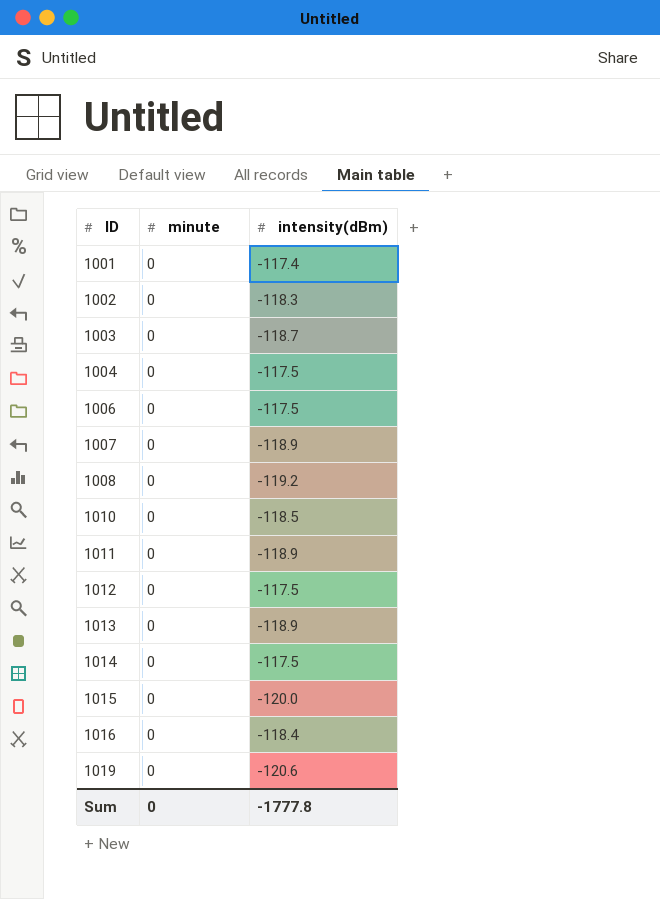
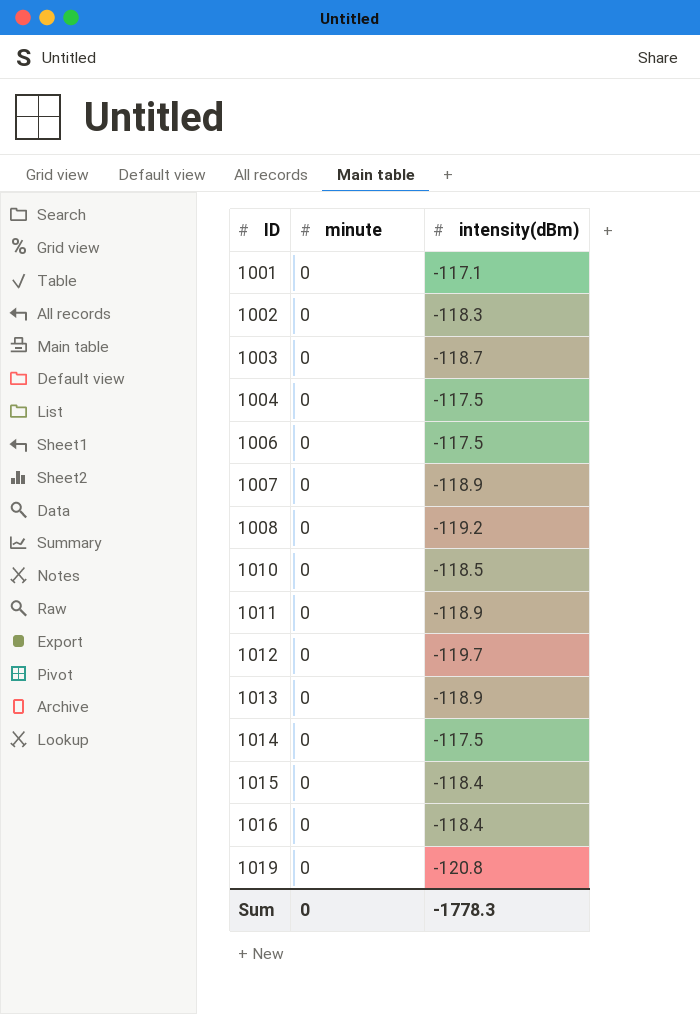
1001 | intensity(dBm): -117.4 -> -117.1
1012 | intensity(dBm): -117.5 -> -119.7
1015 | intensity(dBm): -120.0 -> -118.4
1019 | intensity(dBm): -120.6 -> -120.8
Sum | intensity(dBm): -1777.8 -> -1778.3

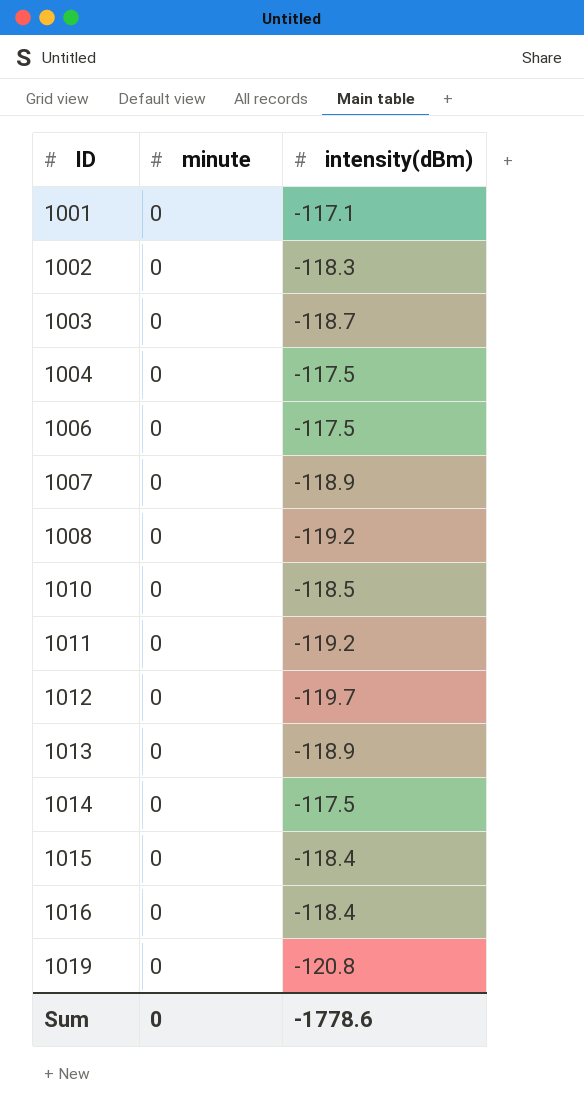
1011 | intensity(dBm): -118.9 -> -119.2
Sum | intensity(dBm): -1778.3 -> -1778.6

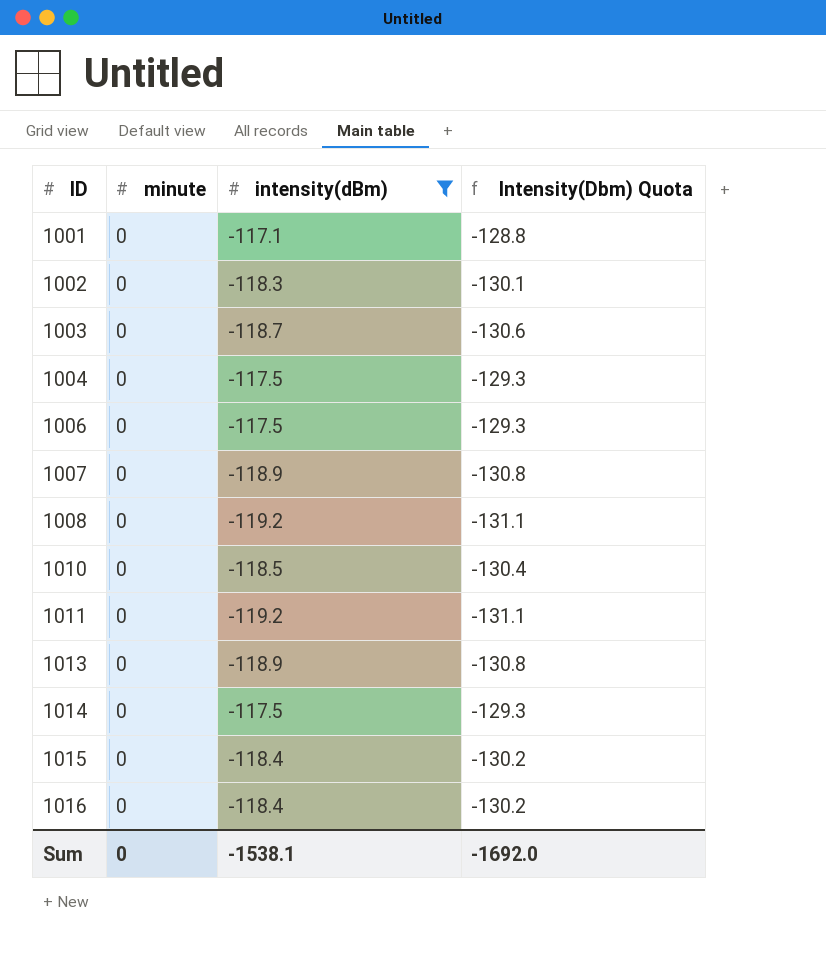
filter: none -> intensity(dBm) >= -119.2
column Intensity(Dbm) Quota | formula: none -> [intensity(dBm)] * 1.1
Sum | intensity(dBm): -1778.6 -> -1538.1

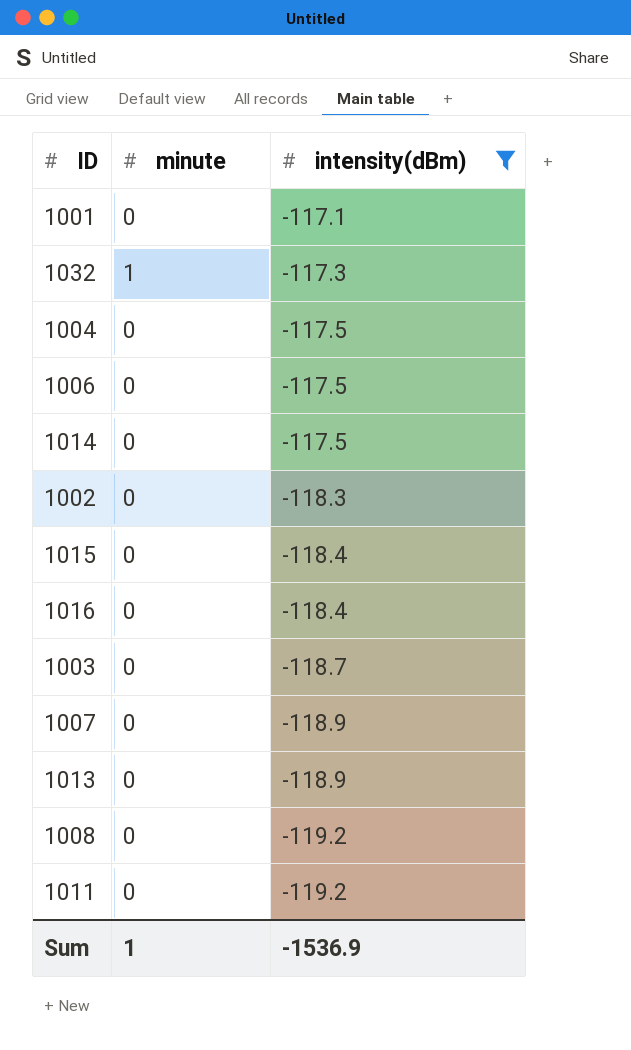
row order: ID ascending -> intensity(dBm) descending
column Intensity(Dbm) Quota | formula: [intensity(dBm)] * 1.1 -> none
row 1010: 0 | -118.5 | -130.4 -> none
row 1032: none -> 1 | -117.3
Sum | minute: 0 -> 1
Sum | intensity(dBm): -1538.1 -> -1536.9

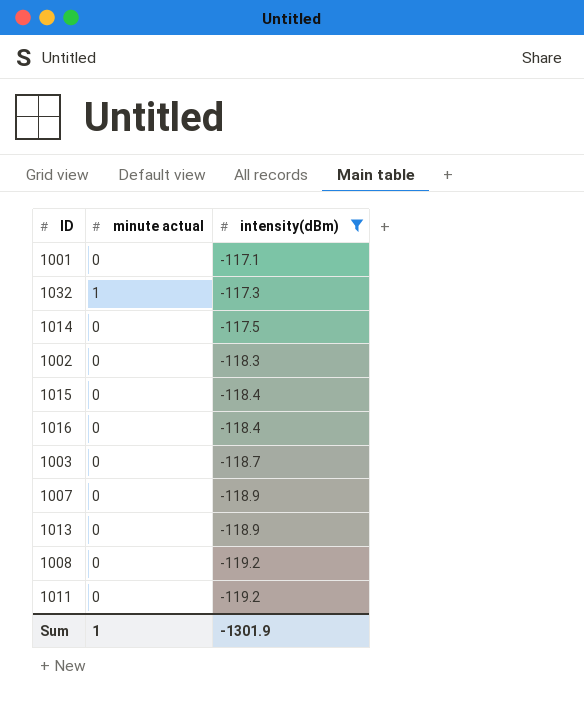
column name: minute -> minute actual
row 1004: 0 | -117.5 -> none
row 1006: 0 | -117.5 -> none
Sum | intensity(dBm): -1536.9 -> -1301.9

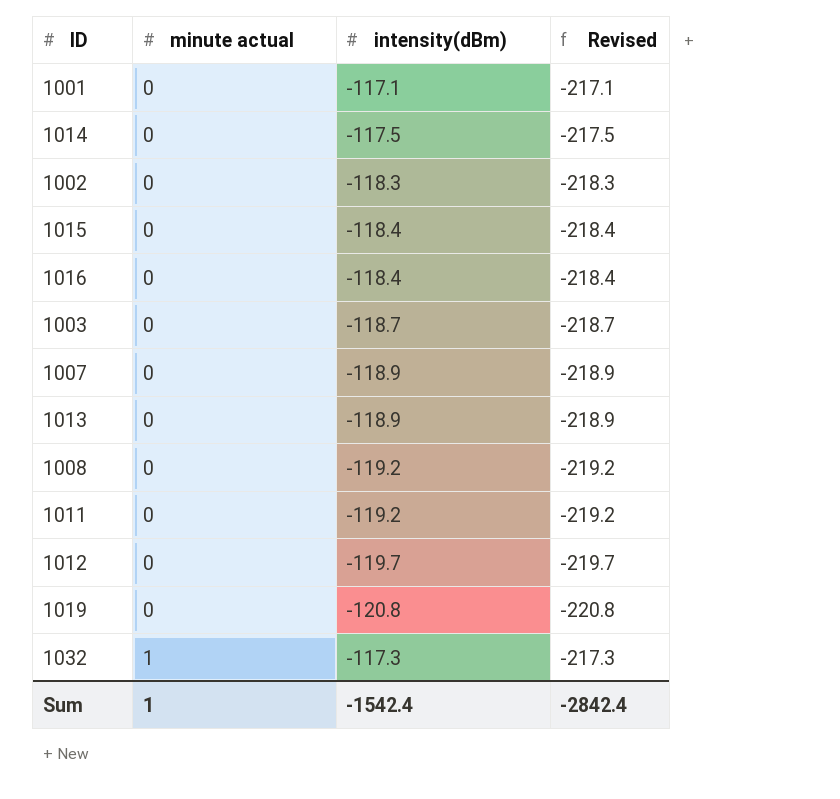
filter: intensity(dBm) >= -119.2 -> none
row order: intensity(dBm) descending -> minute actual ascending
column Revised | formula: none -> [intensity(dBm)] - 100
Sum | intensity(dBm): -1301.9 -> -1542.4

